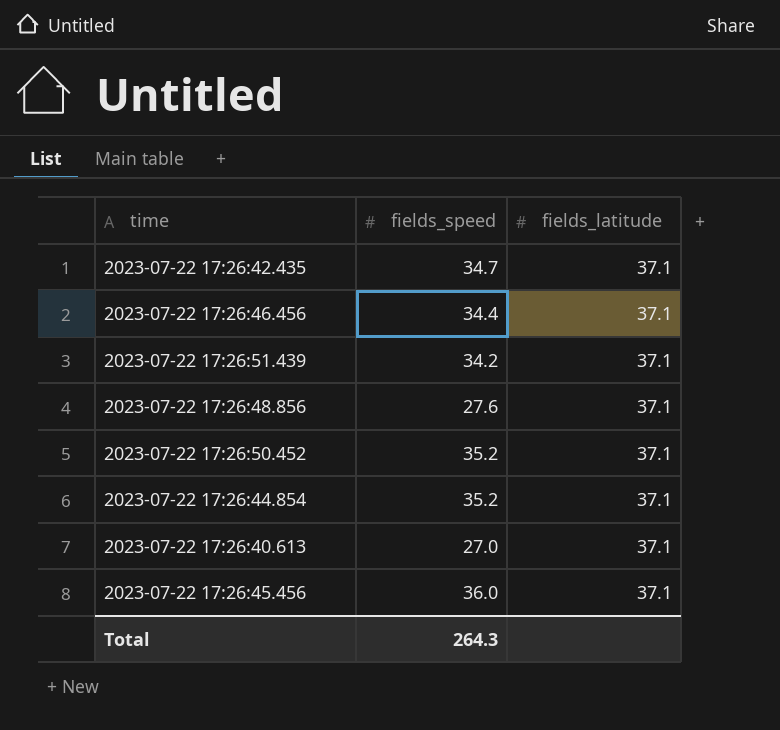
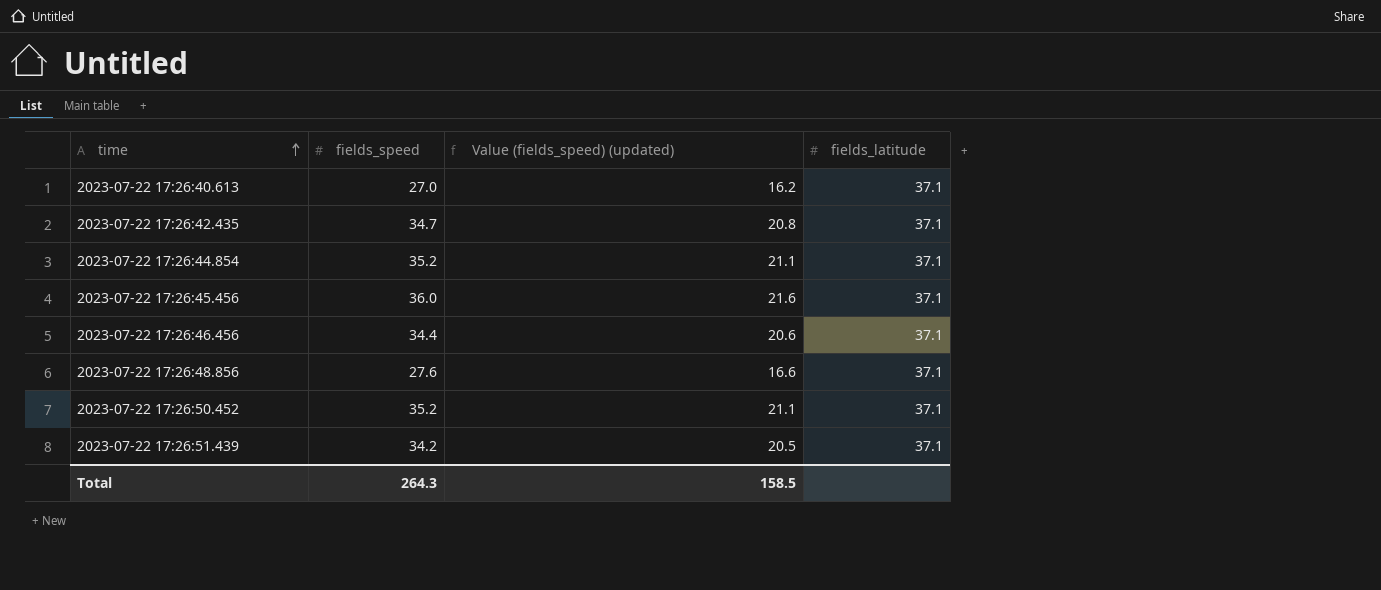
row order: none -> time ascending
column Value (fields_speed) (updated) | formula: none -> [fields_speed] * 0.6

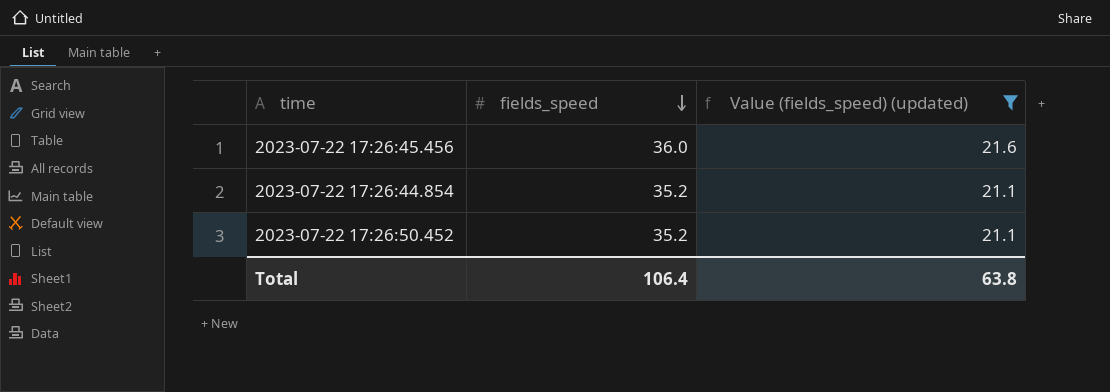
filter: none -> Value (fields_speed) (updated) >= 21.1
row order: time ascending -> fields_speed descending
column fields_latitude | position: 4 -> none
Total | fields_speed: 264.3 -> 106.4
Total | Value (fields_speed) (updated): 158.5 -> 63.8

